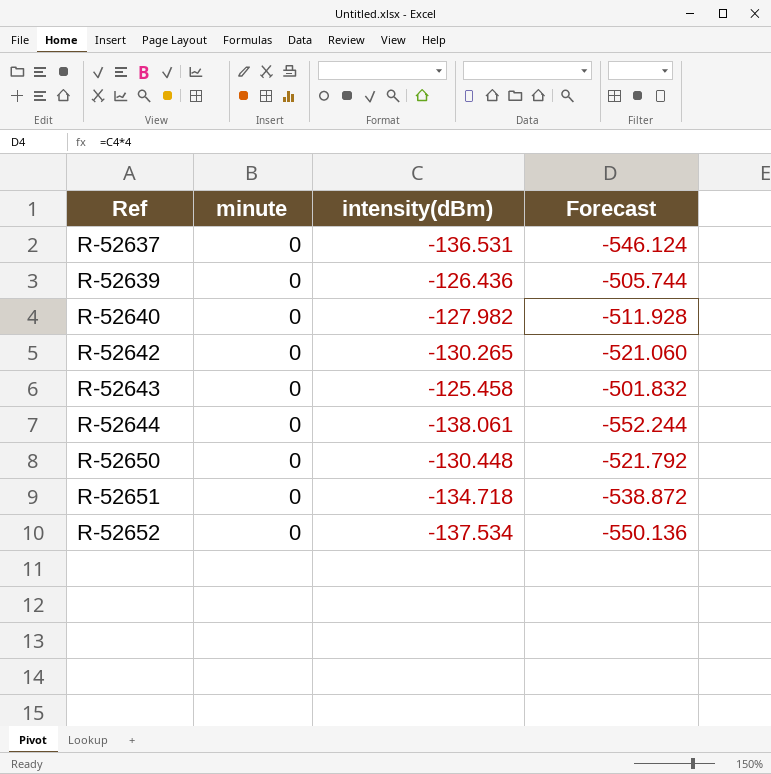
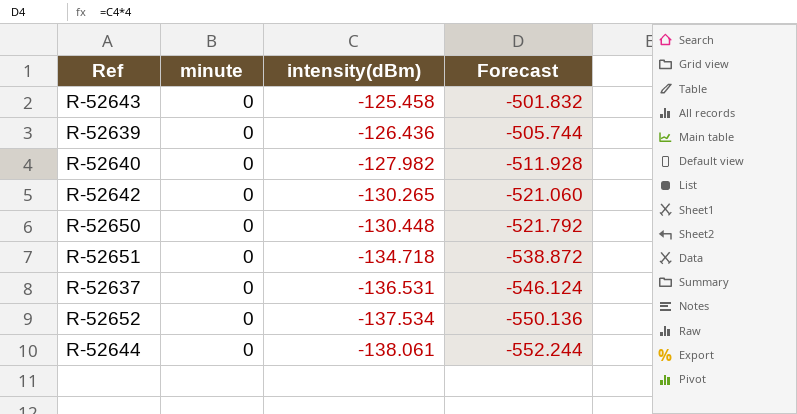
row order: Ref ascending -> intensity(dBm) descending

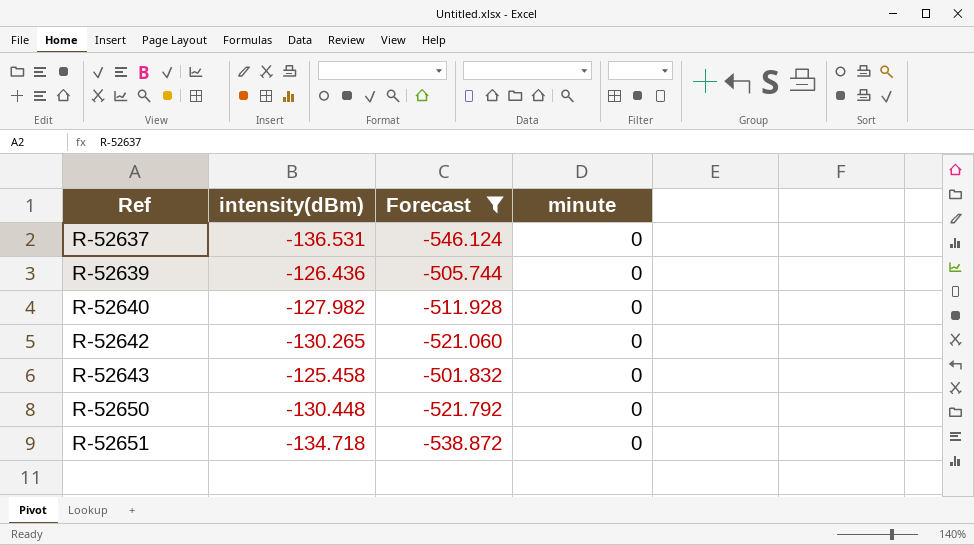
filter: none -> Forecast >= -546.124
row order: intensity(dBm) descending -> Ref ascending
column minute | position: 2 -> 4

